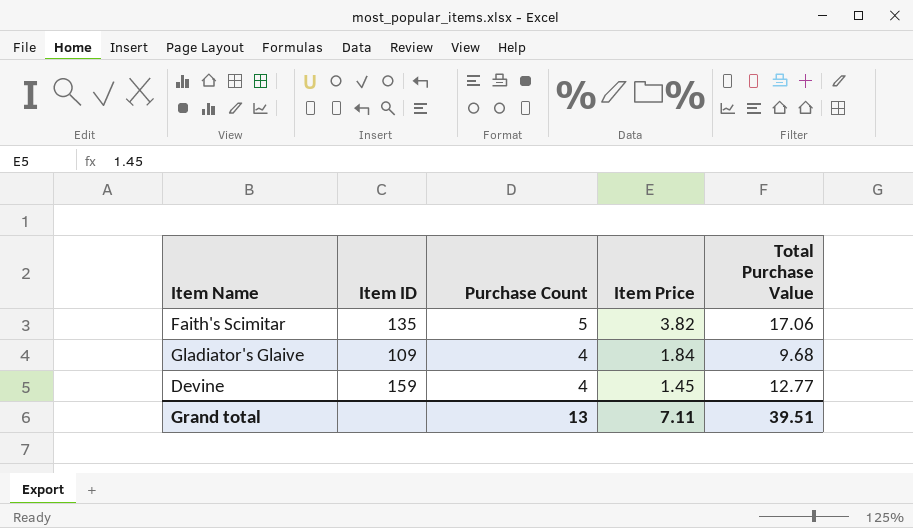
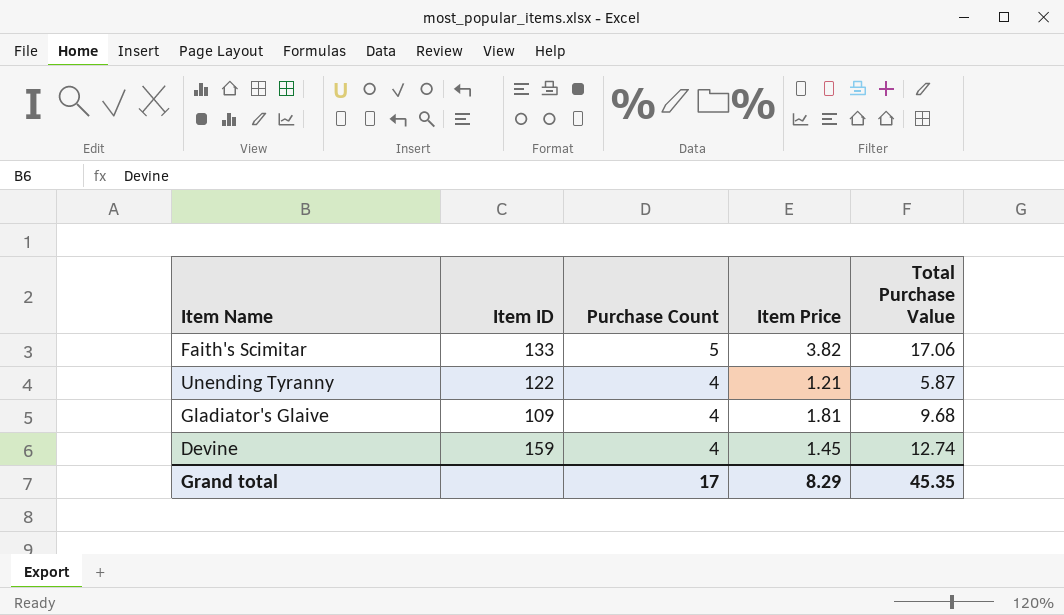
Faith's Scimitar | Item ID: 135 -> 133
row Unending Tyranny: none -> 122 | 4 | 1.21 | 5.87
Gladiator's Glaive | Item Price: 1.84 -> 1.81
Devine | Total Purchase Value: 12.77 -> 12.74
Grand total | Purchase Count: 13 -> 17
Grand total | Item Price: 7.11 -> 8.29
Grand total | Total Purchase Value: 39.51 -> 45.35

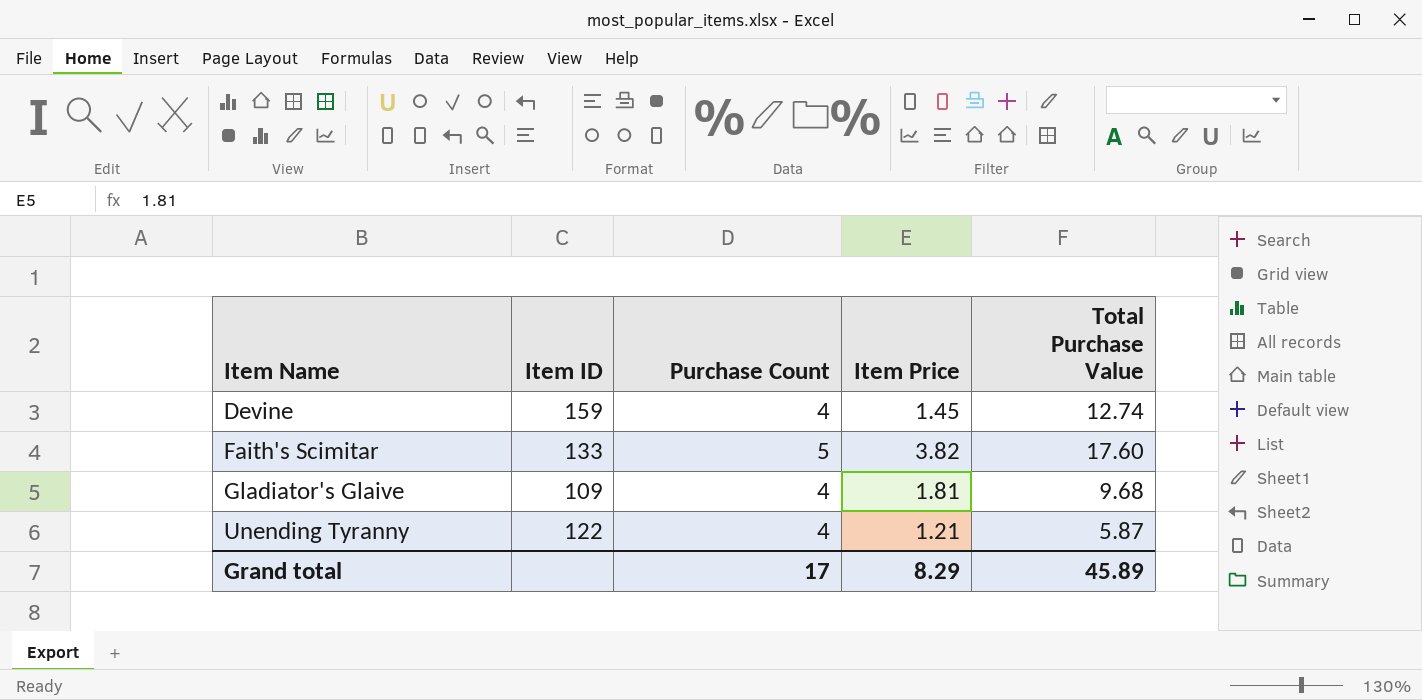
row order: Purchase Count descending -> Item Name ascending
Faith's Scimitar | Total Purchase Value: 17.06 -> 17.60
Grand total | Total Purchase Value: 45.35 -> 45.89

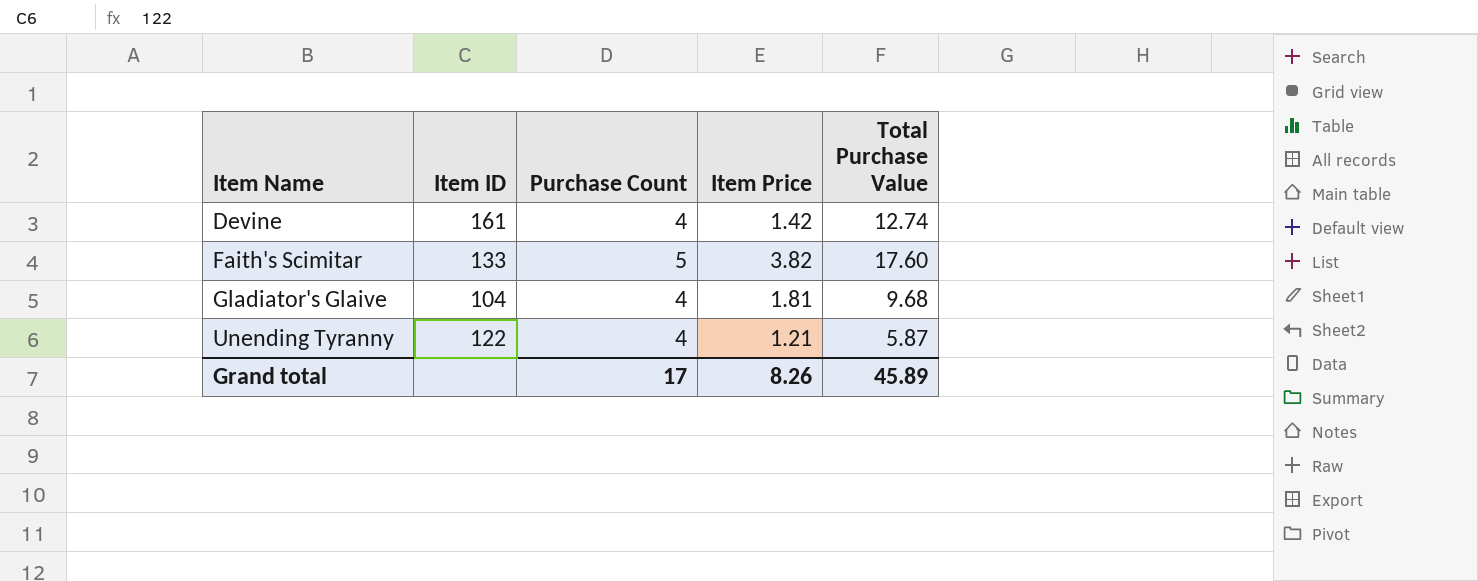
Devine | Item ID: 159 -> 161
Devine | Item Price: 1.45 -> 1.42
Gladiator's Glaive | Item ID: 109 -> 104
Grand total | Item Price: 8.29 -> 8.26

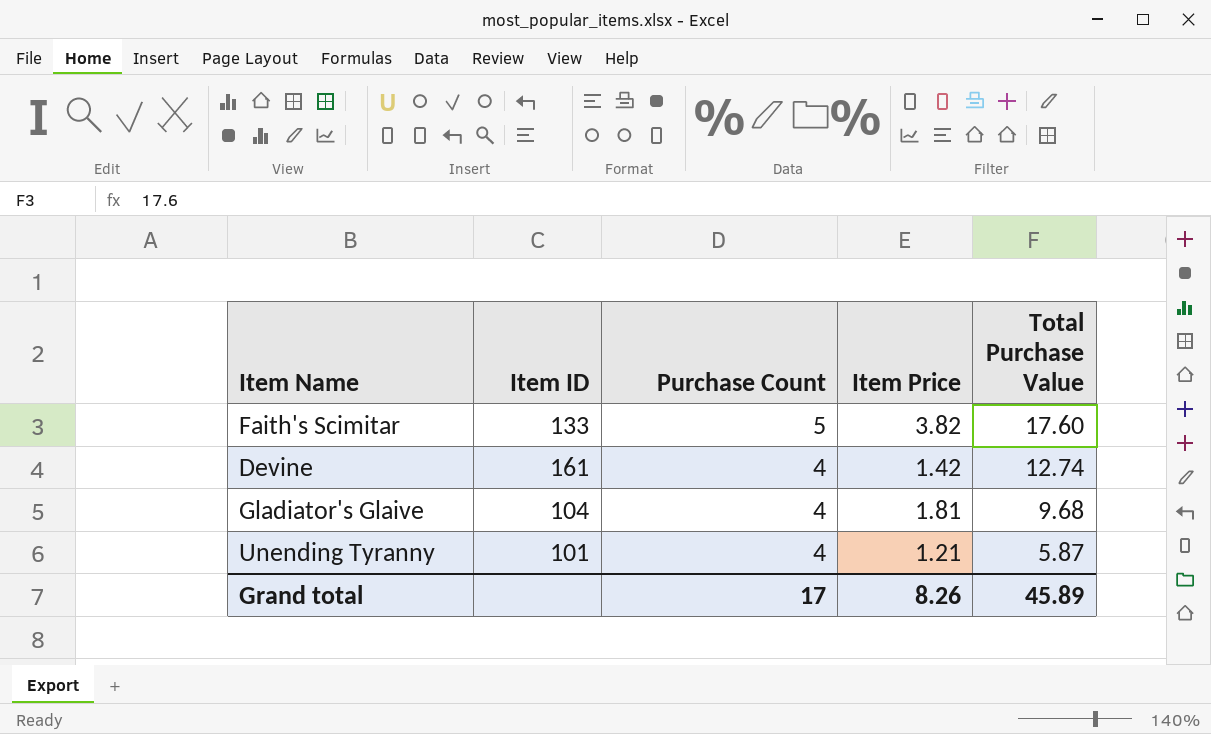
row order: Item Name ascending -> Purchase Count descending
Unending Tyranny | Item ID: 122 -> 101

